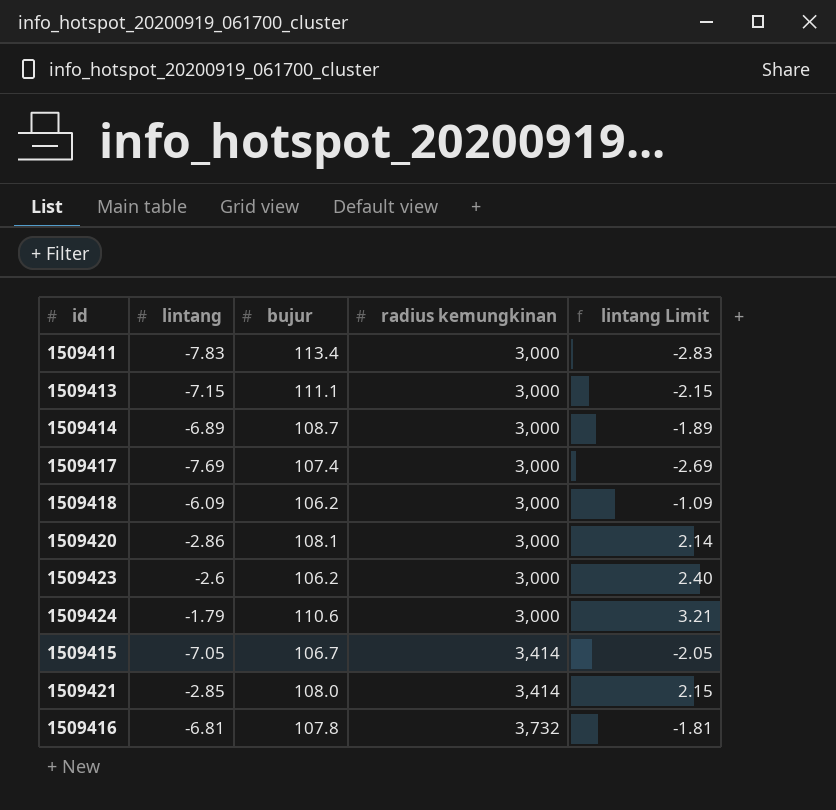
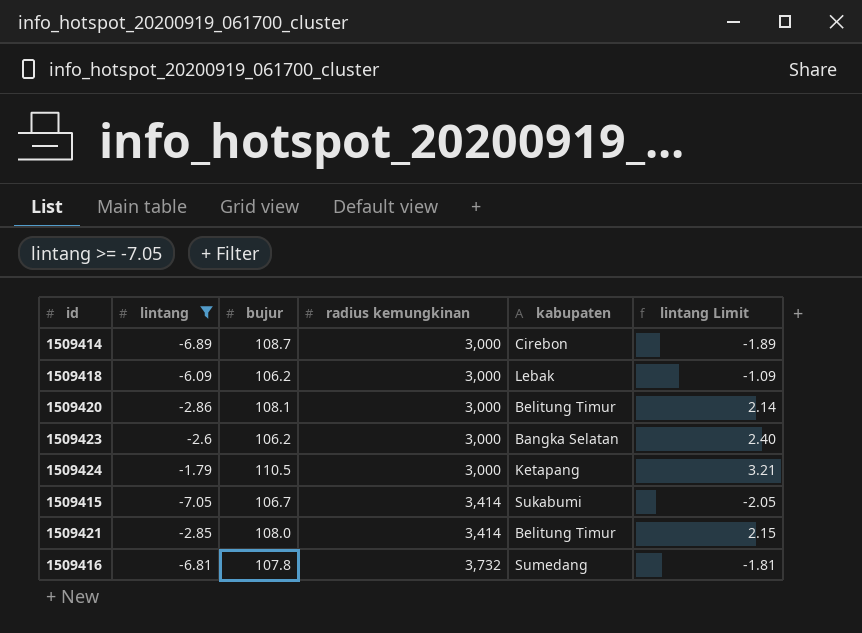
filter: none -> lintang >= -7.05
column kabupaten | position: none -> 5
1509424 | bujur: 110.6 -> 110.5

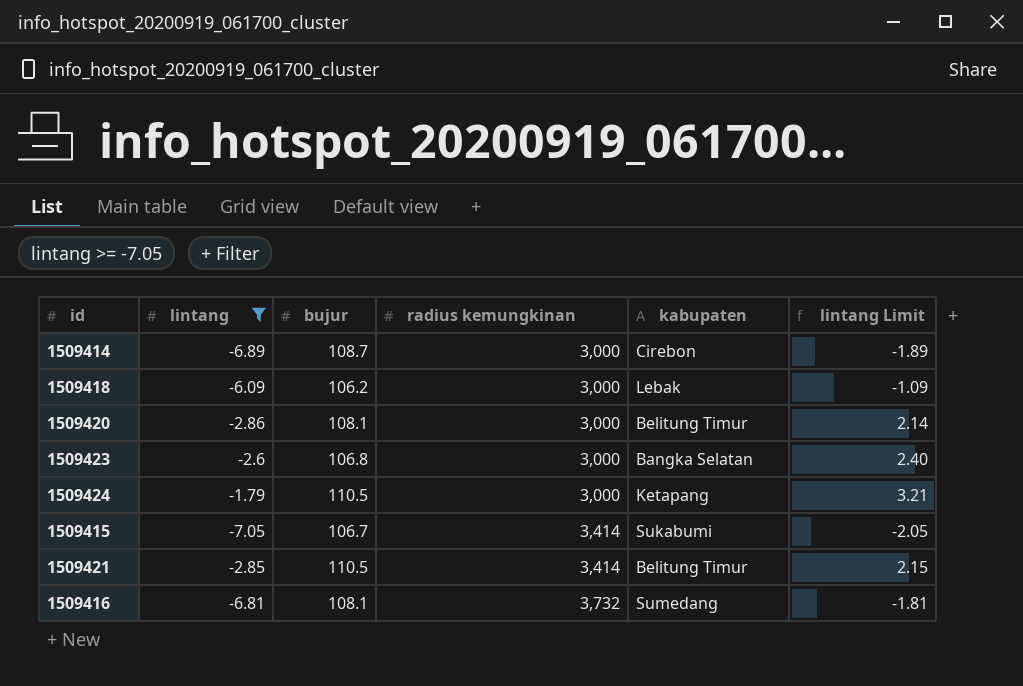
1509423 | bujur: 106.2 -> 106.8
1509421 | bujur: 108.0 -> 110.5
1509416 | bujur: 107.8 -> 108.1

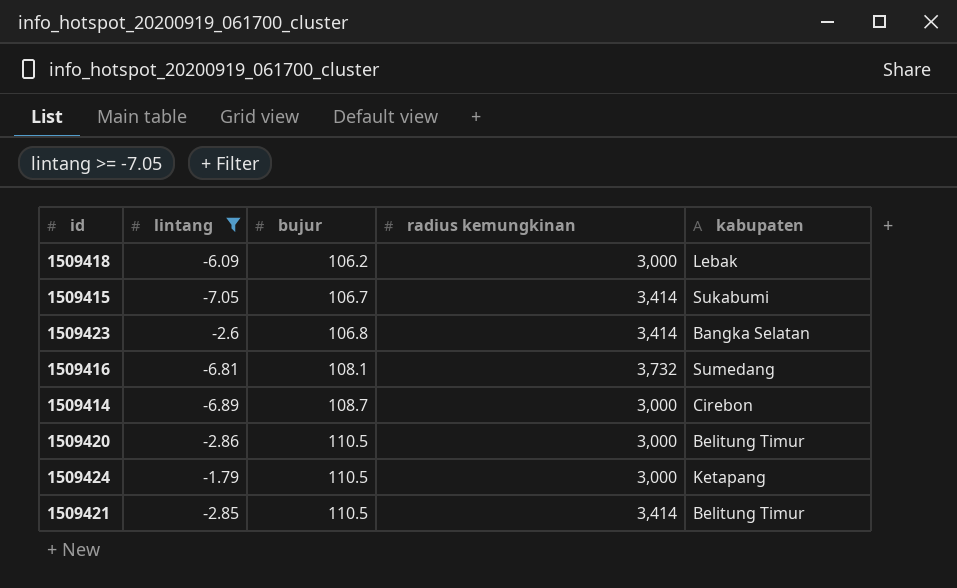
row order: radius kemungkinan ascending -> bujur ascending
column lintang Limit | formula: [lintang] + 5 -> none
1509423 | radius kemungkinan: 3,000 -> 3,414
1509420 | bujur: 108.1 -> 110.5

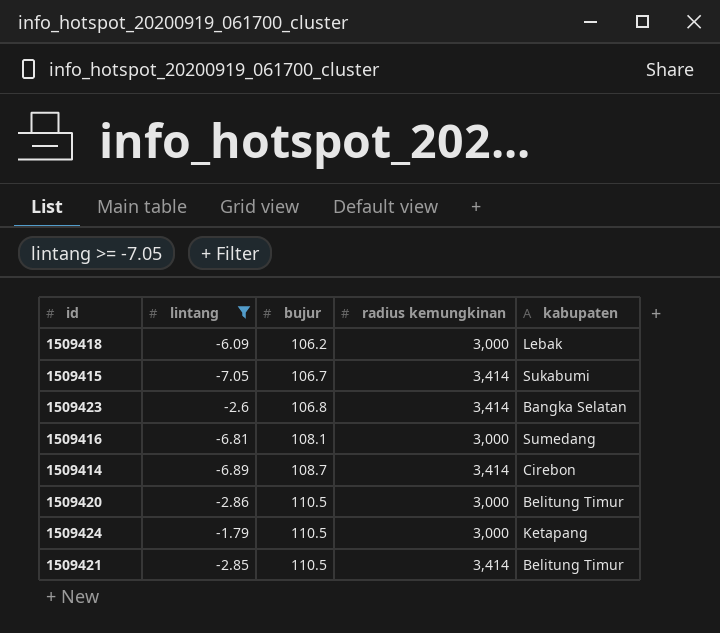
1509416 | radius kemungkinan: 3,732 -> 3,000
1509414 | radius kemungkinan: 3,000 -> 3,414

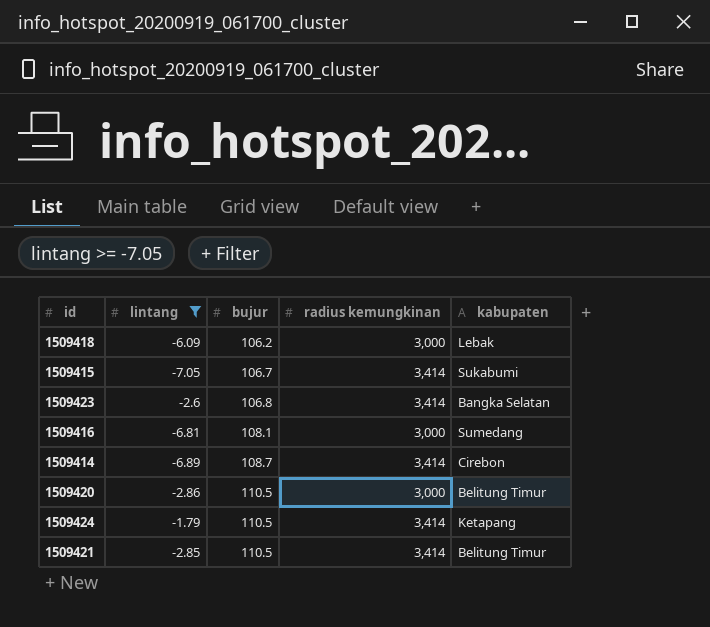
1509424 | radius kemungkinan: 3,000 -> 3,414

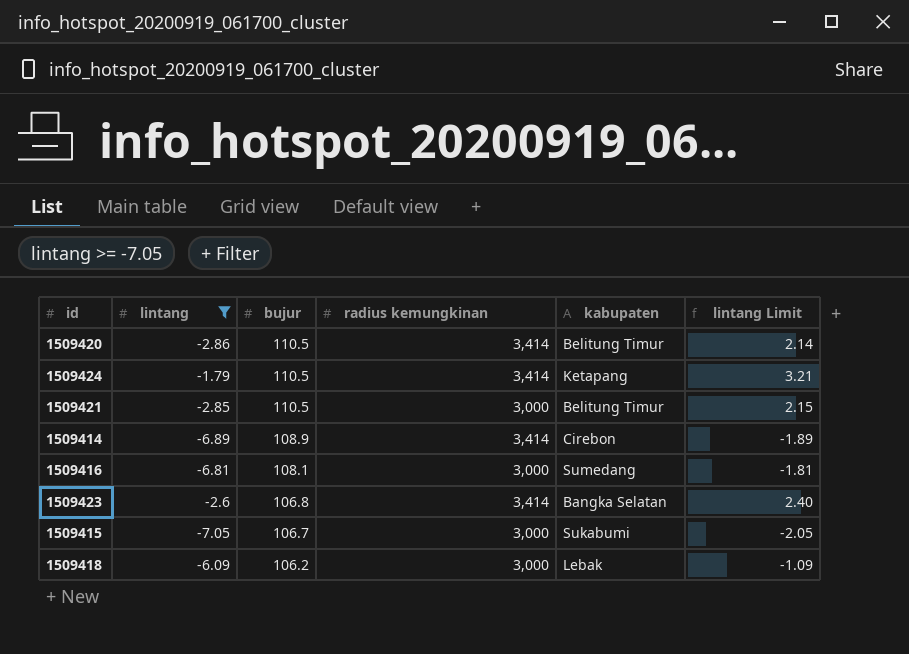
row order: bujur ascending -> bujur descending
column lintang Limit | formula: none -> [lintang] + 5
1509420 | radius kemungkinan: 3,000 -> 3,414
1509421 | radius kemungkinan: 3,414 -> 3,000
1509414 | bujur: 108.7 -> 108.9
1509415 | radius kemungkinan: 3,414 -> 3,000

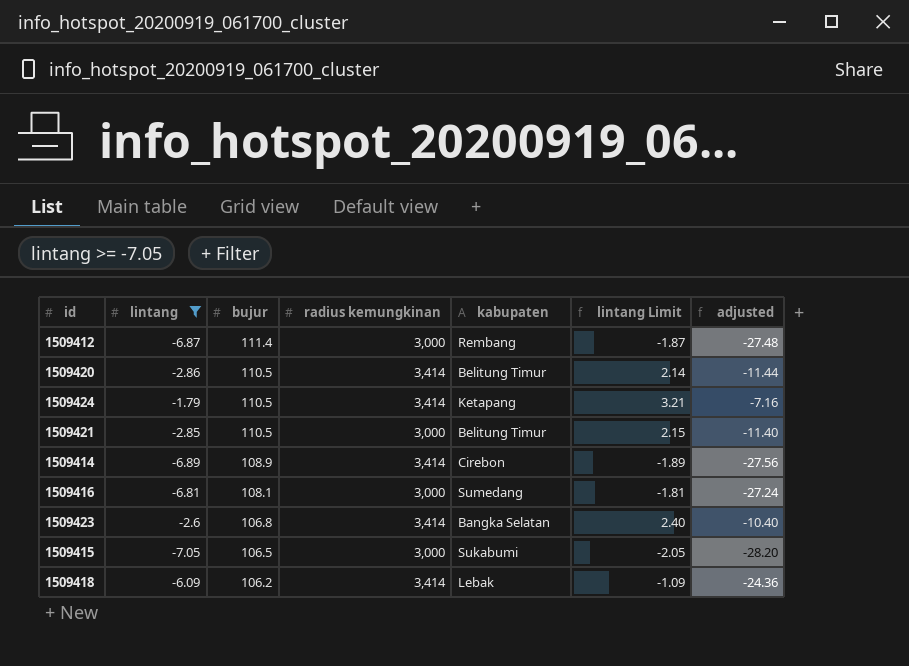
column adjusted | formula: none -> [lintang] * 4
row 1509412: none -> -6.87 | 111.4 | 3,000 | Rembang | -1.87 | -27.48
1509415 | bujur: 106.7 -> 106.5
1509418 | radius kemungkinan: 3,000 -> 3,414

